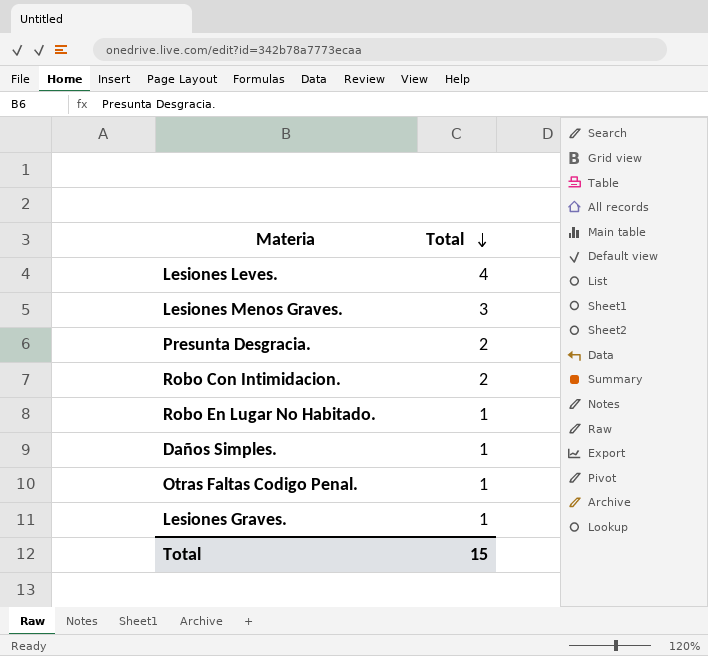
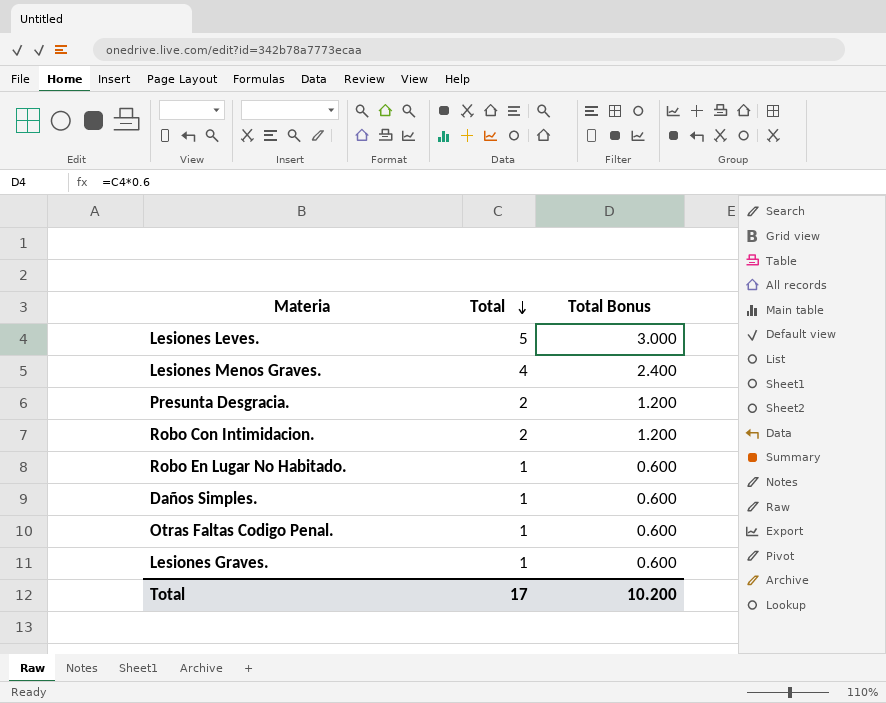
column Total Bonus | formula: none -> [Total] * 0.6
Lesiones Leves. | Total: 4 -> 5
Lesiones Menos Graves. | Total: 3 -> 4
Total | Total: 15 -> 17

